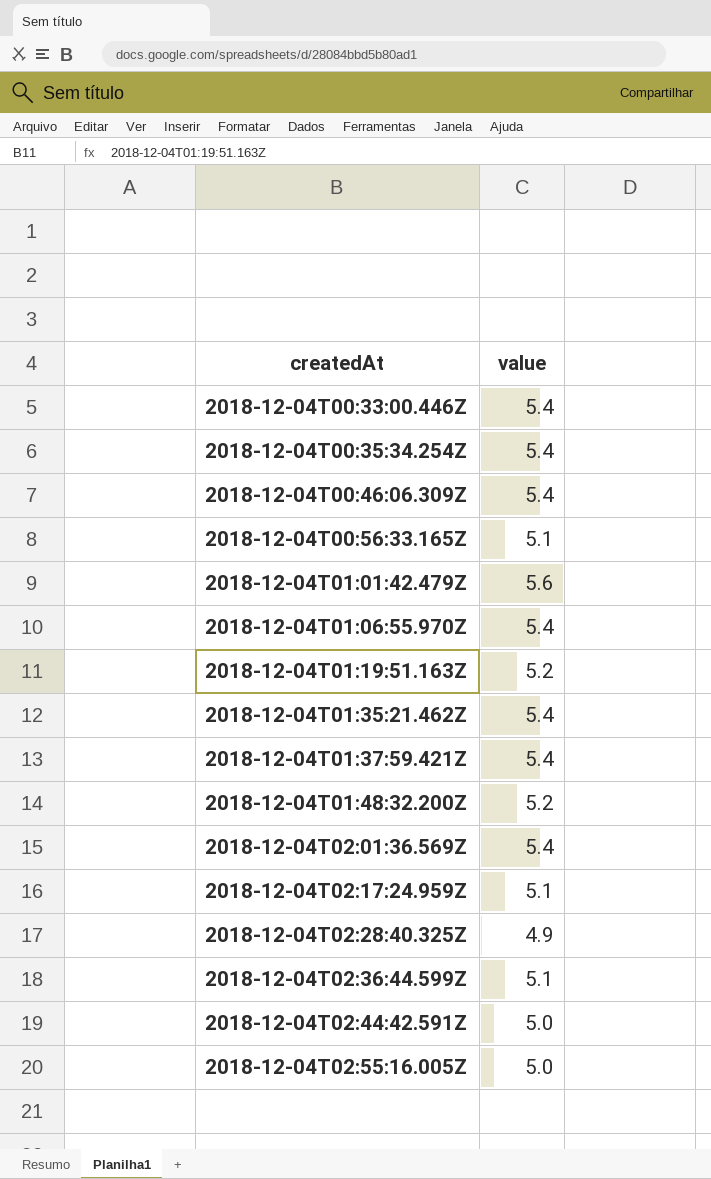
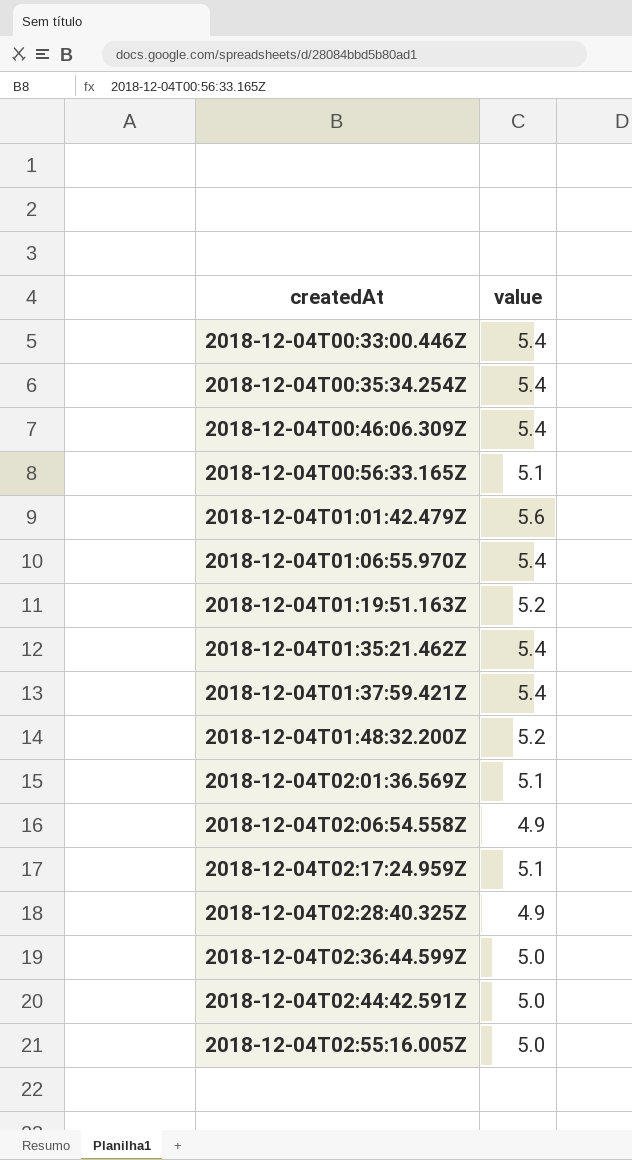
2018-12-04T02:01:36.569Z | value: 5.4 -> 5.1
row 2018-12-04T02:06:54.558Z: none -> 4.9
2018-12-04T02:36:44.599Z | value: 5.1 -> 5.0

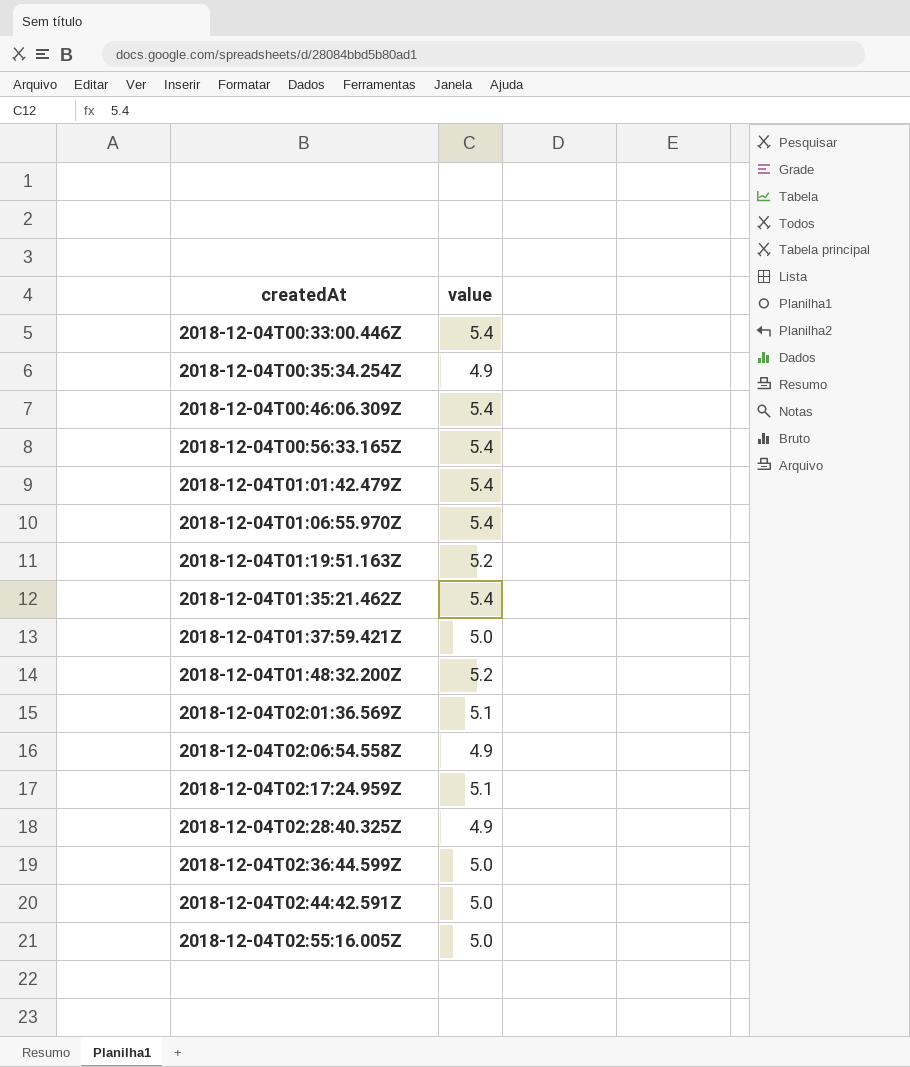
2018-12-04T00:35:34.254Z | value: 5.4 -> 4.9
2018-12-04T00:56:33.165Z | value: 5.1 -> 5.4
2018-12-04T01:01:42.479Z | value: 5.6 -> 5.4
2018-12-04T01:37:59.421Z | value: 5.4 -> 5.0

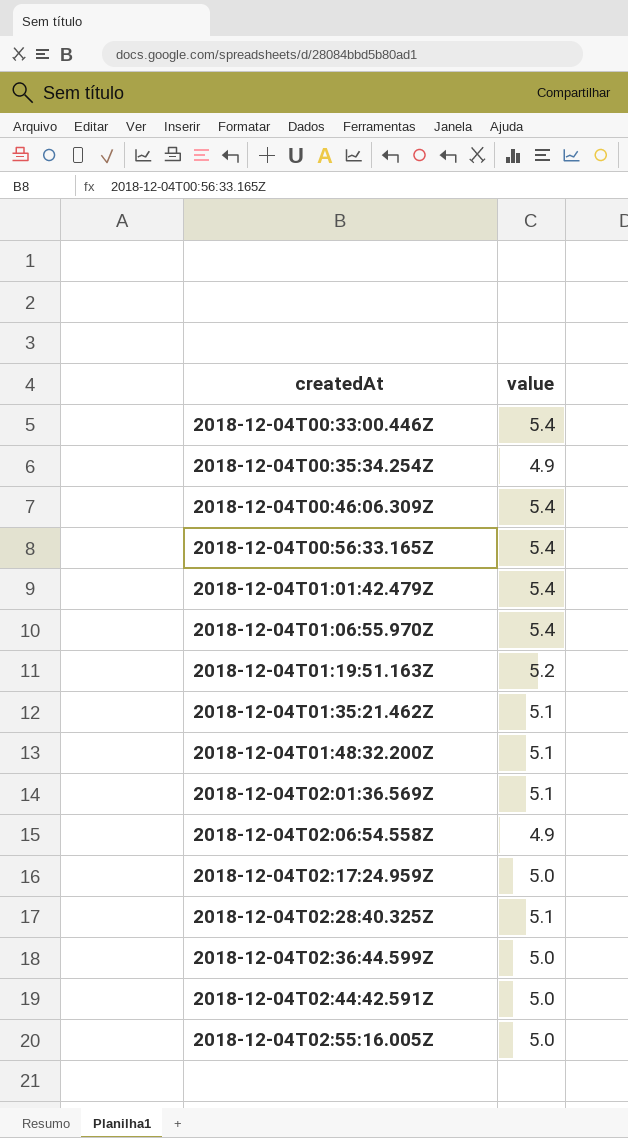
row 2018-12-04T01:37:59.421Z: 5.0 -> none
2018-12-04T01:35:21.462Z | value: 5.4 -> 5.1
2018-12-04T01:48:32.200Z | value: 5.2 -> 5.1
2018-12-04T02:17:24.959Z | value: 5.1 -> 5.0
2018-12-04T02:28:40.325Z | value: 4.9 -> 5.1

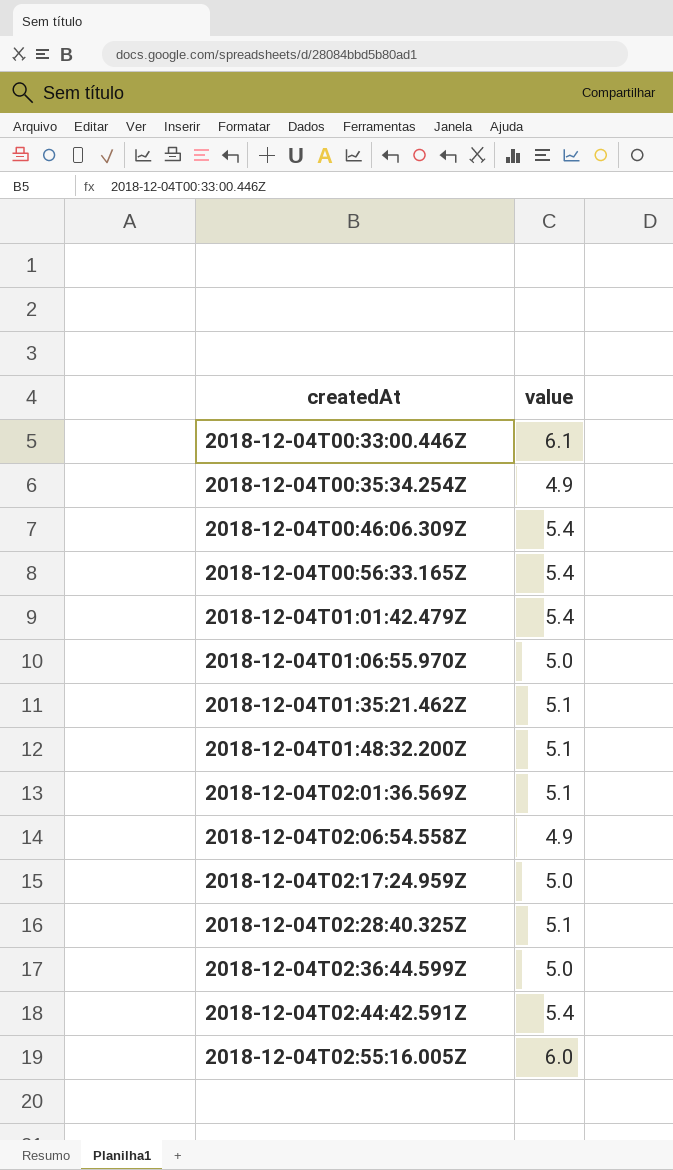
row 2018-12-04T01:19:51.163Z: 5.2 -> none
2018-12-04T00:33:00.446Z | value: 5.4 -> 6.1
2018-12-04T01:06:55.970Z | value: 5.4 -> 5.0
2018-12-04T02:44:42.591Z | value: 5.0 -> 5.4
2018-12-04T02:55:16.005Z | value: 5.0 -> 6.0

